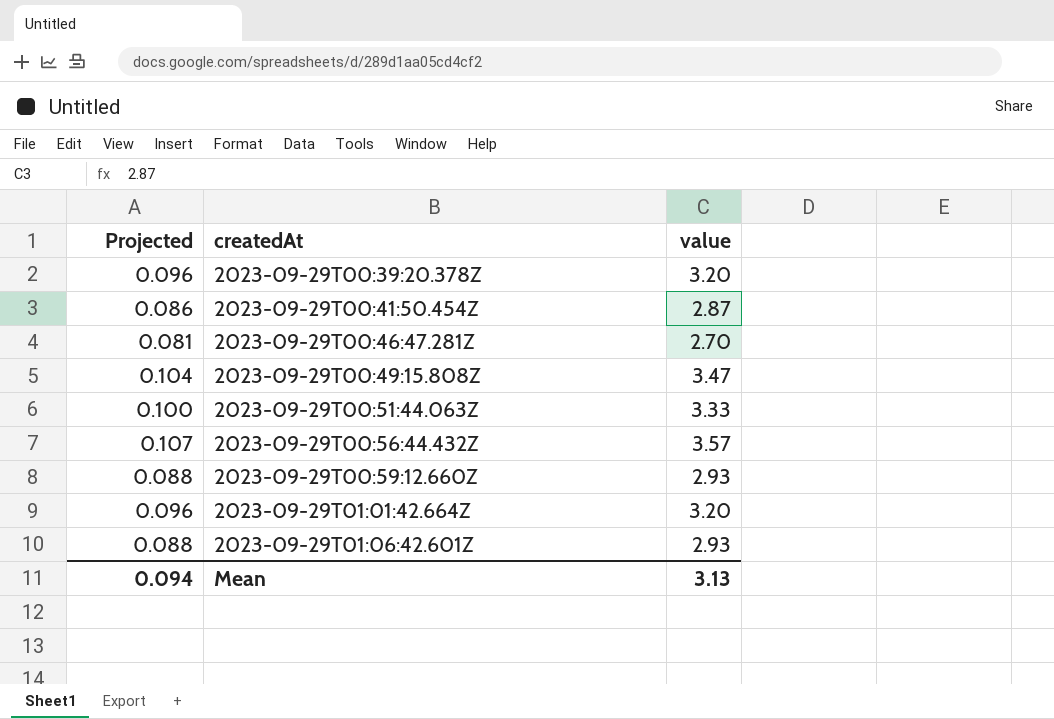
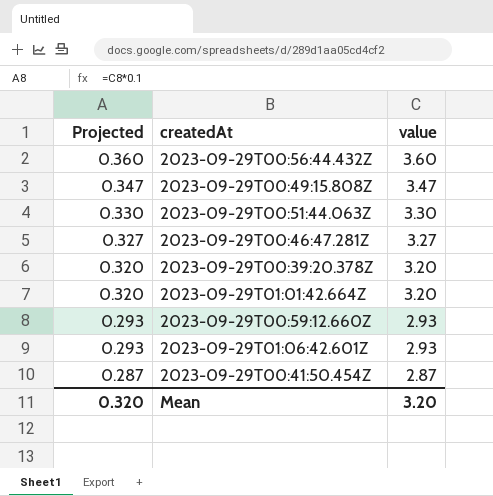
row order: createdAt ascending -> Projected descending
column Projected | formula: [value] * 0.03 -> [value] * 0.1
2023-09-29T00:56:44.432Z | value: 3.57 -> 3.60
2023-09-29T00:51:44.063Z | value: 3.33 -> 3.30
2023-09-29T00:46:47.281Z | value: 2.70 -> 3.27
Mean | Projected: 0.094 -> 0.320
Mean | value: 3.13 -> 3.20

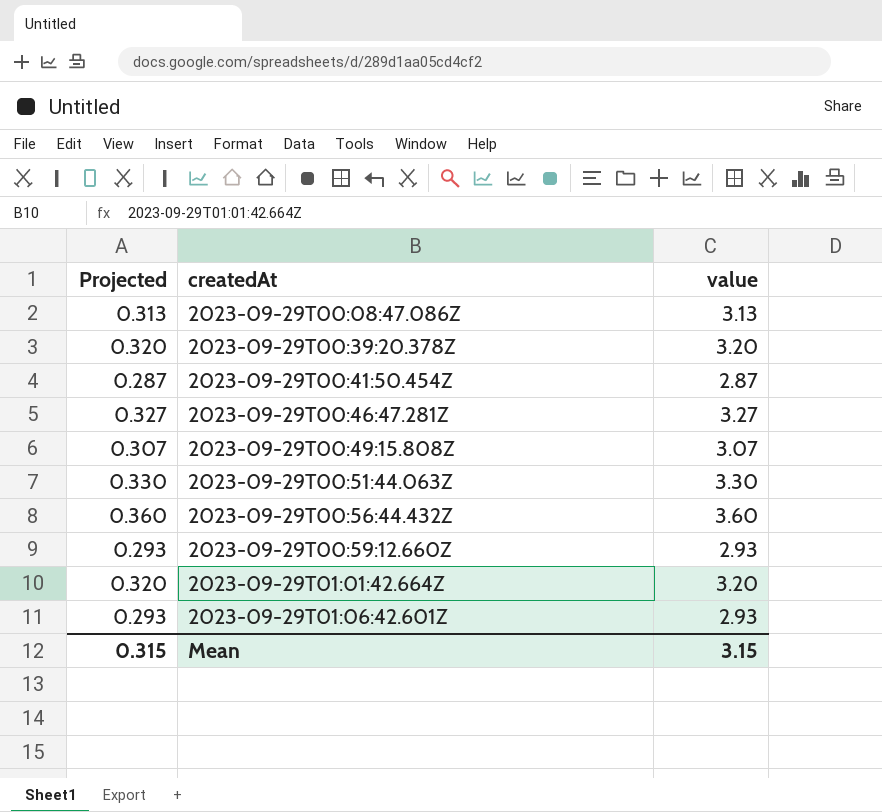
row order: Projected descending -> createdAt ascending
row 2023-09-29T00:08:47.086Z: none -> 0.313 | 3.13
2023-09-29T00:49:15.808Z | Projected: 0.347 -> 0.307
2023-09-29T00:49:15.808Z | value: 3.47 -> 3.07
Mean | Projected: 0.320 -> 0.315
Mean | value: 3.20 -> 3.15

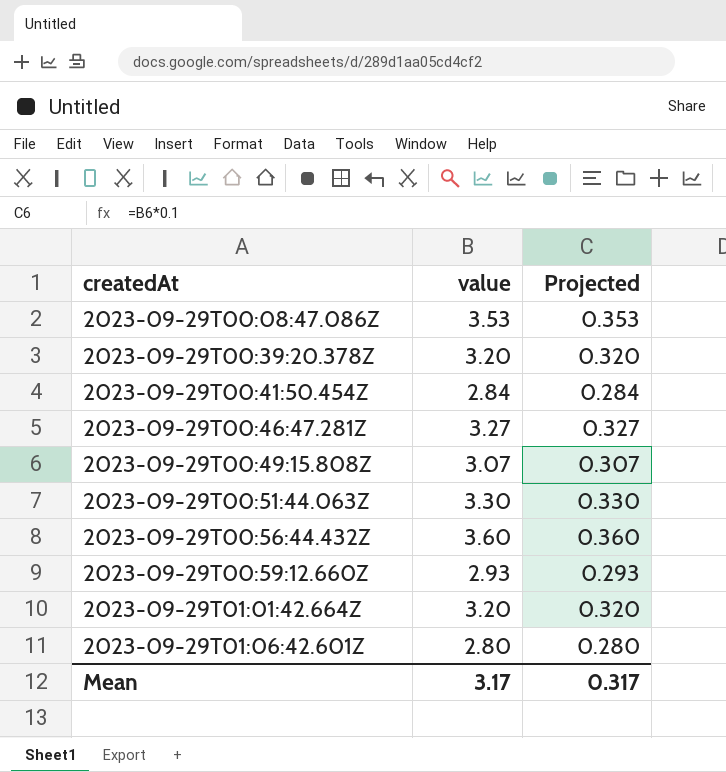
column Projected | position: 1 -> 3
2023-09-29T00:08:47.086Z | value: 3.13 -> 3.53
2023-09-29T00:08:47.086Z | Projected: 0.313 -> 0.353
2023-09-29T00:41:50.454Z | value: 2.87 -> 2.84
2023-09-29T00:41:50.454Z | Projected: 0.287 -> 0.284
2023-09-29T01:06:42.601Z | value: 2.93 -> 2.80
2023-09-29T01:06:42.601Z | Projected: 0.293 -> 0.280
Mean | value: 3.15 -> 3.17
Mean | Projected: 0.315 -> 0.317

